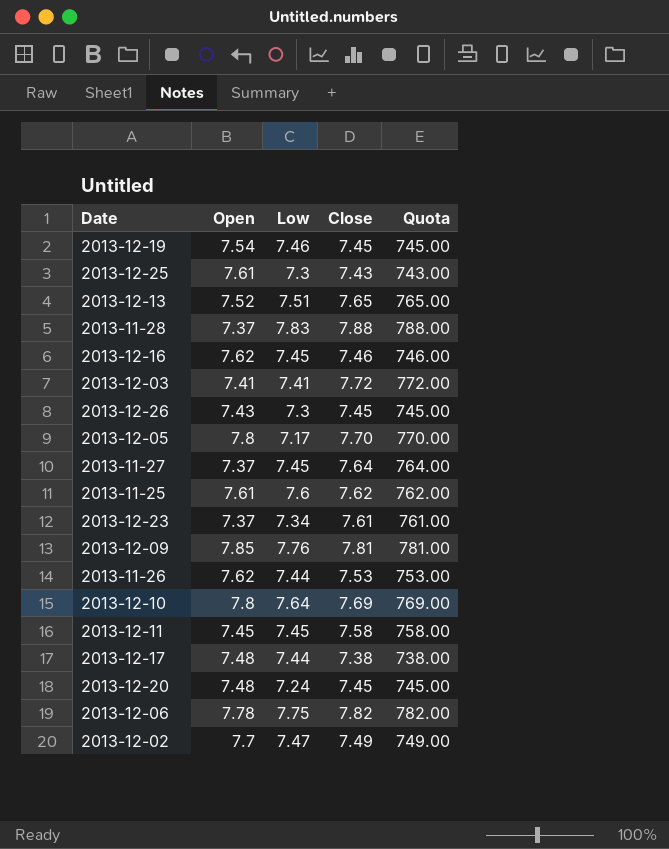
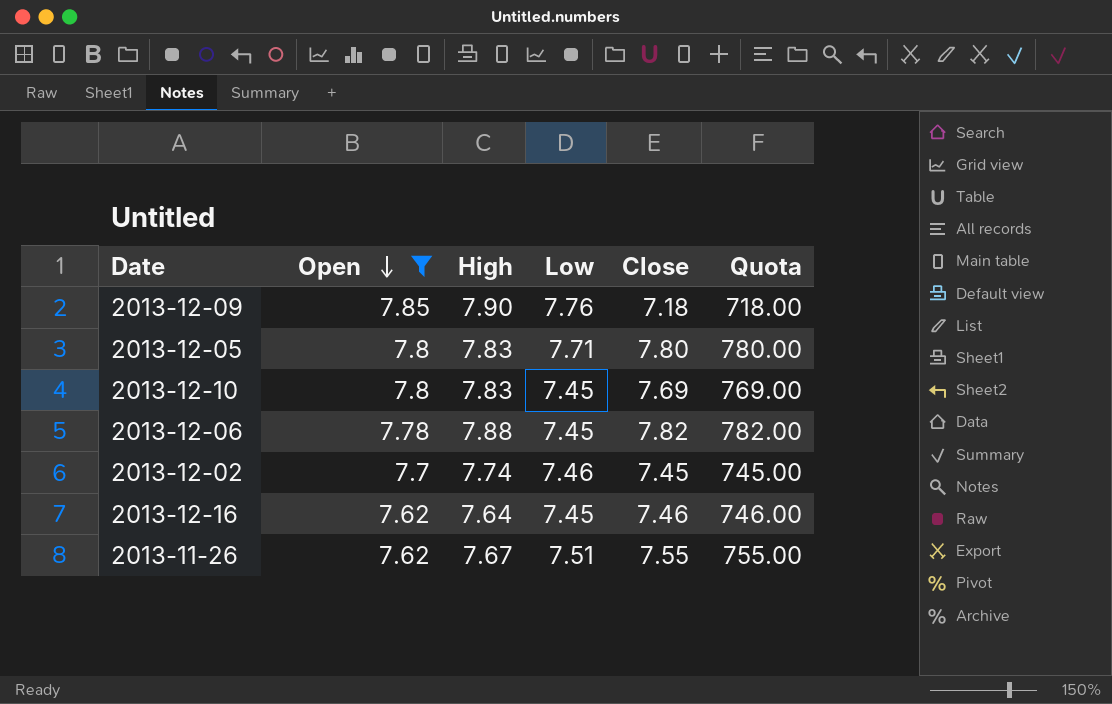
filter: none -> Open >= 7.62
row order: none -> Open descending
column High | position: none -> 3
2013-12-09 | Close: 7.81 -> 7.18
2013-12-09 | Quota: 781.00 -> 718.00
2013-12-05 | Low: 7.17 -> 7.71
2013-12-05 | Close: 7.70 -> 7.80
2013-12-05 | Quota: 770.00 -> 780.00
2013-12-10 | Low: 7.64 -> 7.45
2013-12-06 | Low: 7.75 -> 7.45
2013-12-02 | Low: 7.47 -> 7.46
2013-12-02 | Close: 7.49 -> 7.45
2013-12-02 | Quota: 749.00 -> 745.00
2013-11-26 | Low: 7.44 -> 7.51
2013-11-26 | Close: 7.53 -> 7.55
2013-11-26 | Quota: 753.00 -> 755.00

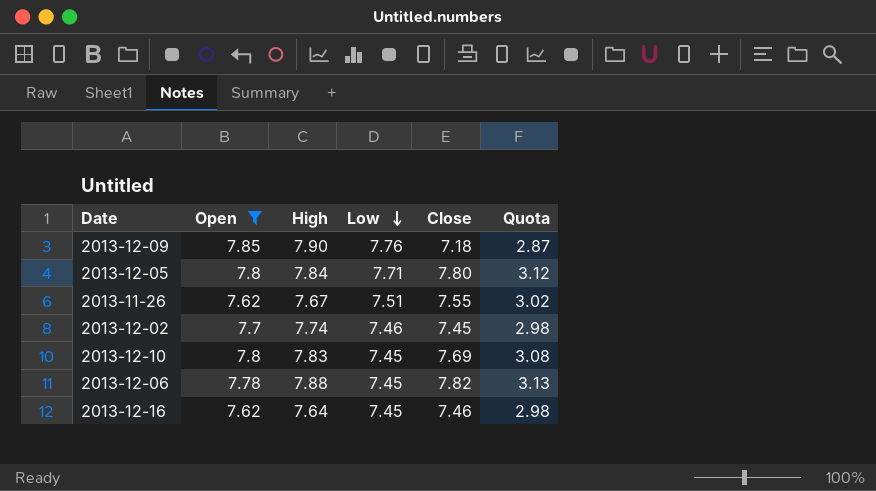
row order: Open descending -> Low descending
column Quota | formula: [Close] * 100 -> [Close] * 0.4
2013-12-05 | High: 7.83 -> 7.84

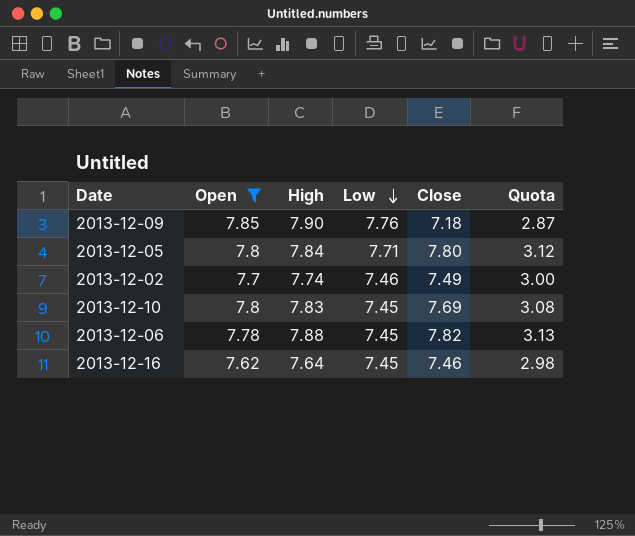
row 2013-11-26: 7.62 | 7.67 | 7.51 | 7.55 | 3.02 -> none
2013-12-02 | Close: 7.45 -> 7.49
2013-12-02 | Quota: 2.98 -> 3.00

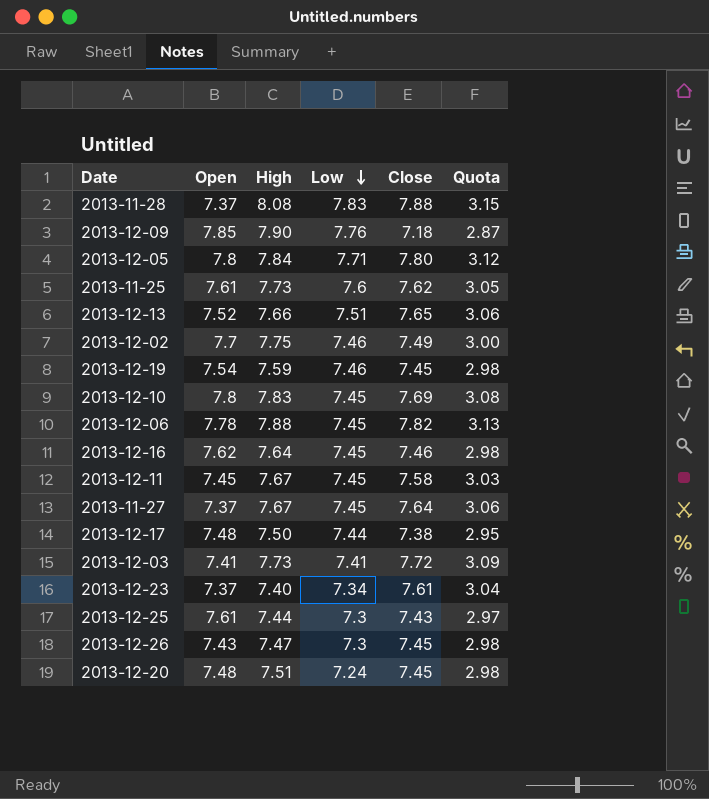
filter: Open >= 7.62 -> none
2013-12-02 | High: 7.74 -> 7.75

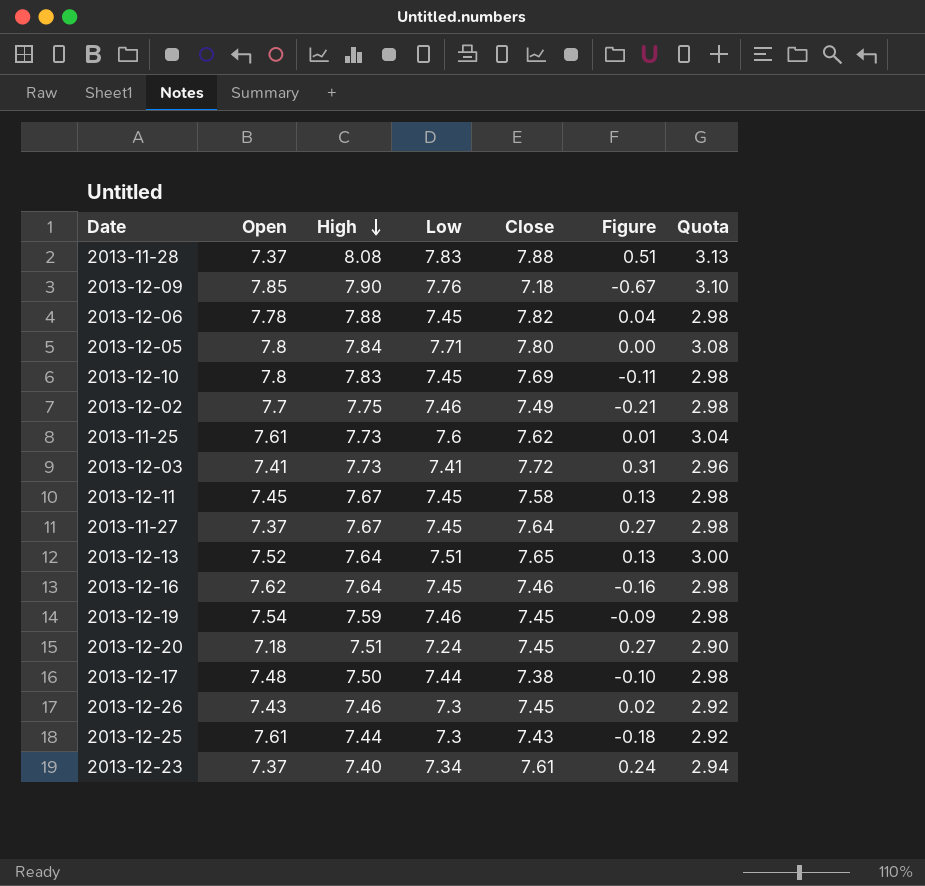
row order: Low descending -> High descending
column Figure | formula: none -> [Close] - [Open]
column Quota | formula: [Close] * 0.4 -> [Low] * 0.4
2013-12-13 | High: 7.66 -> 7.64
2013-12-20 | Open: 7.48 -> 7.18
2013-12-26 | High: 7.47 -> 7.46

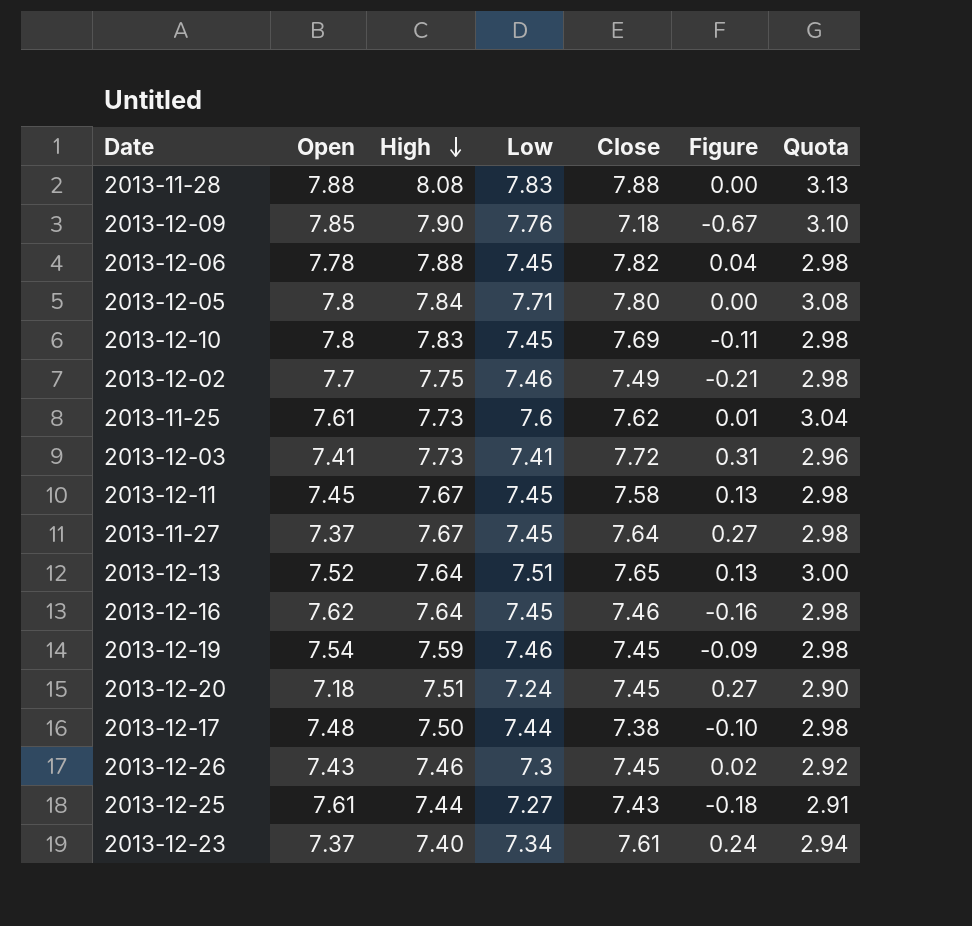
2013-11-28 | Open: 7.37 -> 7.88
2013-11-28 | Figure: 0.51 -> 0.00
2013-12-25 | Low: 7.3 -> 7.27
2013-12-25 | Quota: 2.92 -> 2.91

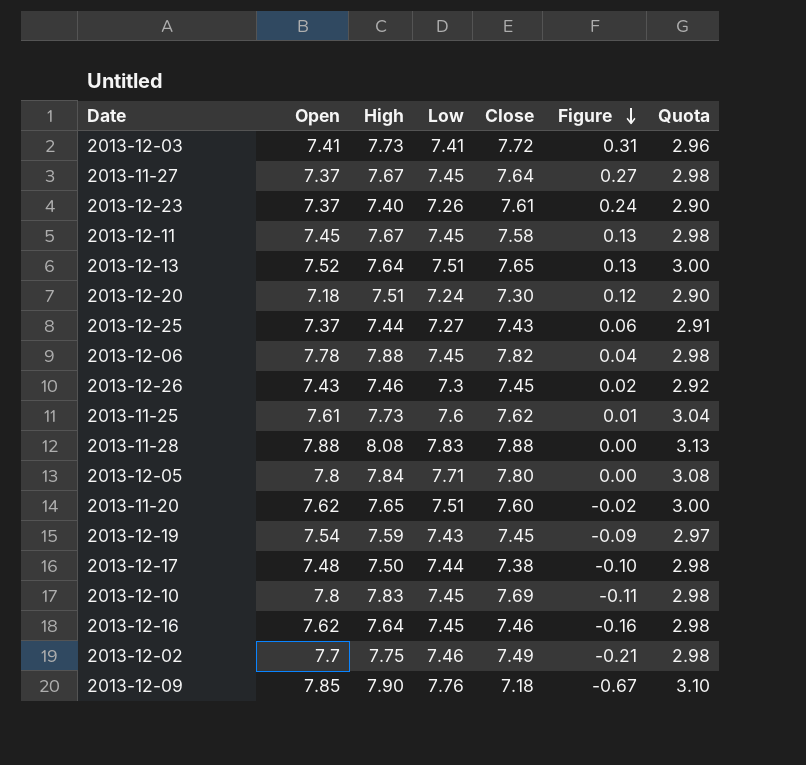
row order: High descending -> Figure descending
2013-12-23 | Low: 7.34 -> 7.26
2013-12-23 | Quota: 2.94 -> 2.90
2013-12-20 | Close: 7.45 -> 7.30
2013-12-20 | Figure: 0.27 -> 0.12
2013-12-25 | Open: 7.61 -> 7.37
2013-12-25 | Figure: -0.18 -> 0.06
row 2013-11-20: none -> 7.62 | 7.65 | 7.51 | 7.60 | -0.02 | 3.00
2013-12-19 | Low: 7.46 -> 7.43
2013-12-19 | Quota: 2.98 -> 2.97

